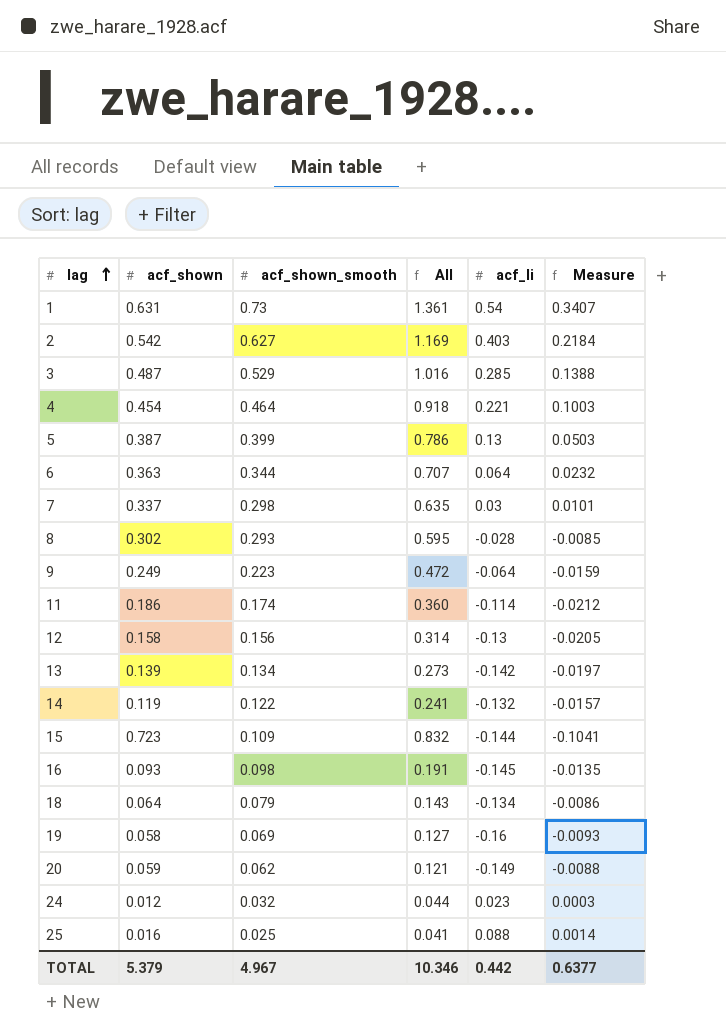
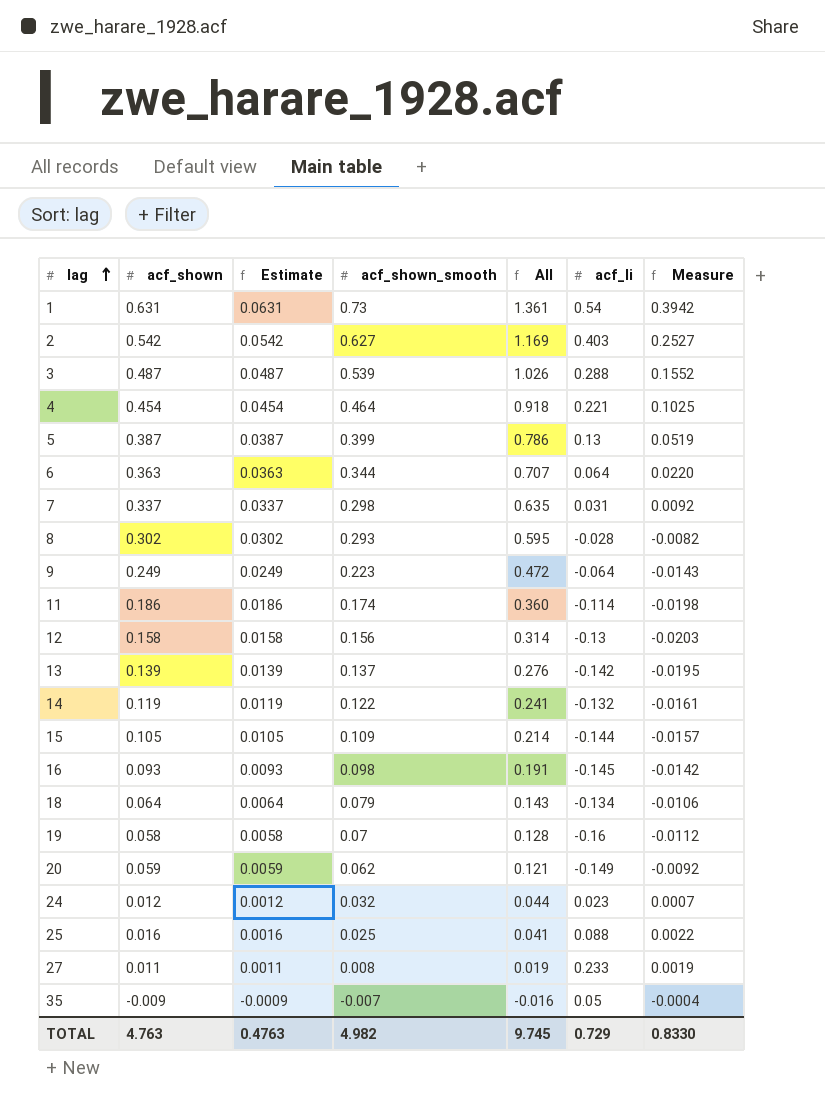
column Estimate | formula: none -> [acf_shown] * 0.1
column Measure | formula: [acf_shown] * [acf_li] -> [acf_shown_smooth] * [acf_li]
3 | acf_shown_smooth: 0.529 -> 0.539
3 | All: 1.016 -> 1.026
3 | acf_li: 0.285 -> 0.288
7 | acf_li: 0.03 -> 0.031
13 | acf_shown_smooth: 0.134 -> 0.137
13 | All: 0.273 -> 0.276
15 | acf_shown: 0.723 -> 0.105
15 | All: 0.832 -> 0.214
19 | acf_shown_smooth: 0.069 -> 0.07
19 | All: 0.127 -> 0.128
row 27: none -> 0.011 | 0.0011 | 0.008 | 0.019 | 0.233 | 0.0019
row 35: none -> -0.009 | -0.0009 | -0.007 | -0.016 | 0.05 | -0.0004
TOTAL | acf_shown: 5.379 -> 4.763
TOTAL | acf_shown_smooth: 4.967 -> 4.982
TOTAL | All: 10.346 -> 9.745
TOTAL | acf_li: 0.442 -> 0.729
TOTAL | Measure: 0.6377 -> 0.8330

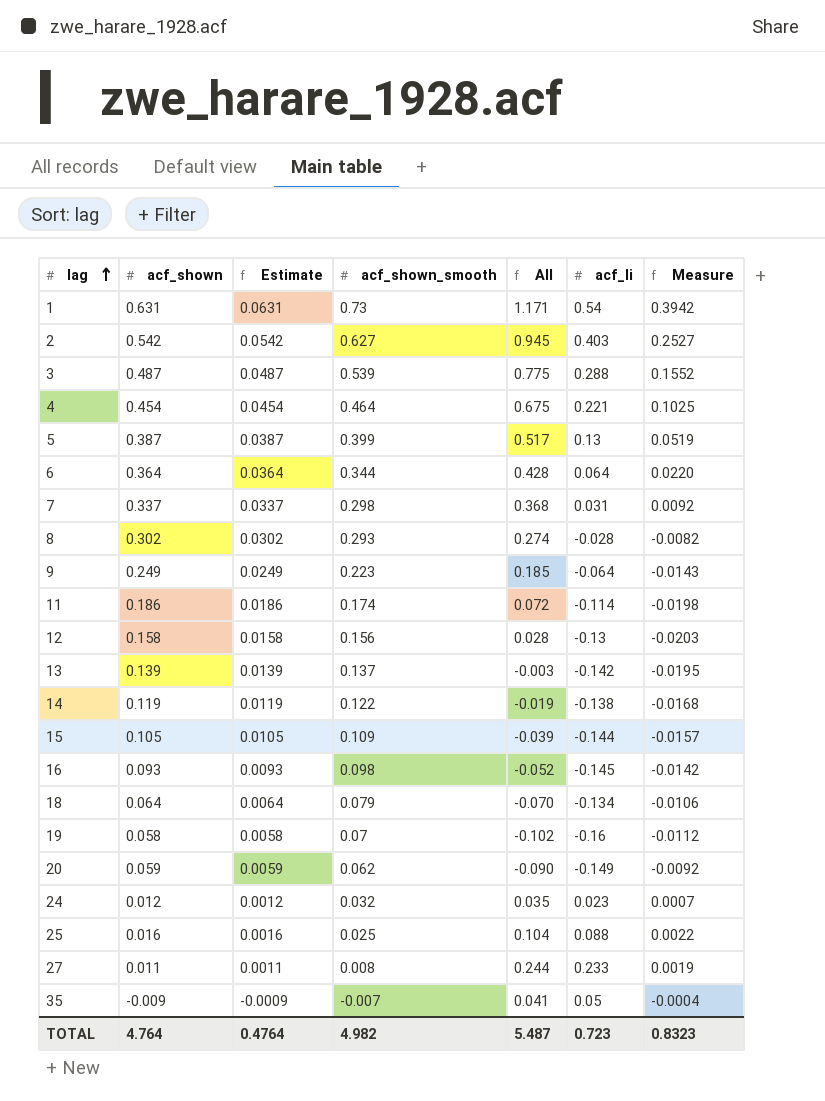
column All | formula: [acf_shown] + [acf_shown_smooth] -> [acf_shown] + [acf_li]
6 | acf_shown: 0.363 -> 0.364
6 | Estimate: 0.0363 -> 0.0364
14 | acf_li: -0.132 -> -0.138
14 | Measure: -0.0161 -> -0.0168
TOTAL | acf_shown: 4.763 -> 4.764
TOTAL | Estimate: 0.4763 -> 0.4764
TOTAL | All: 9.745 -> 5.487
TOTAL | acf_li: 0.729 -> 0.723
TOTAL | Measure: 0.8330 -> 0.8323

